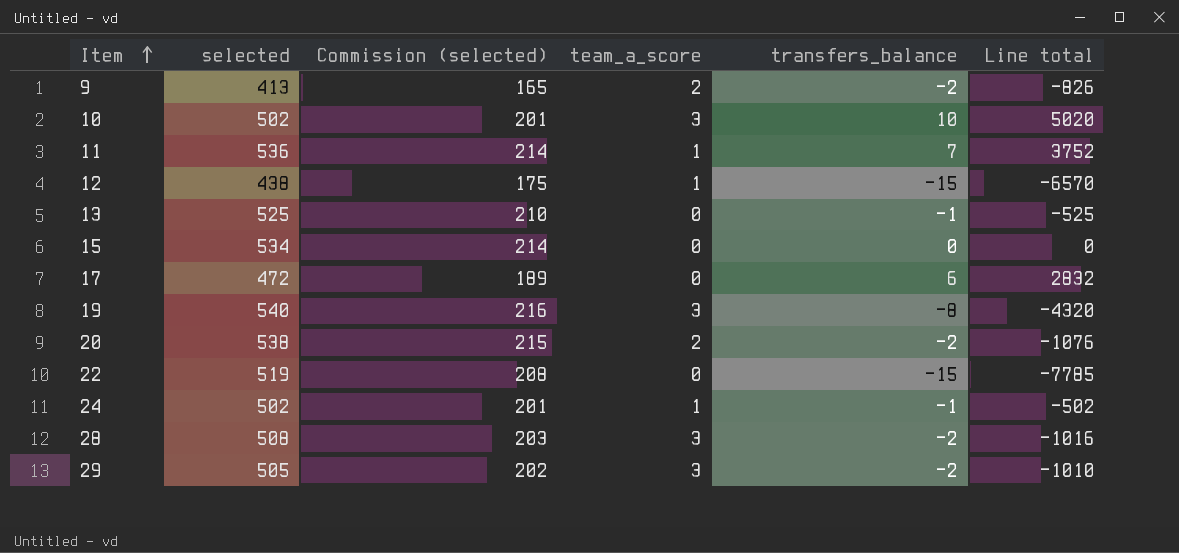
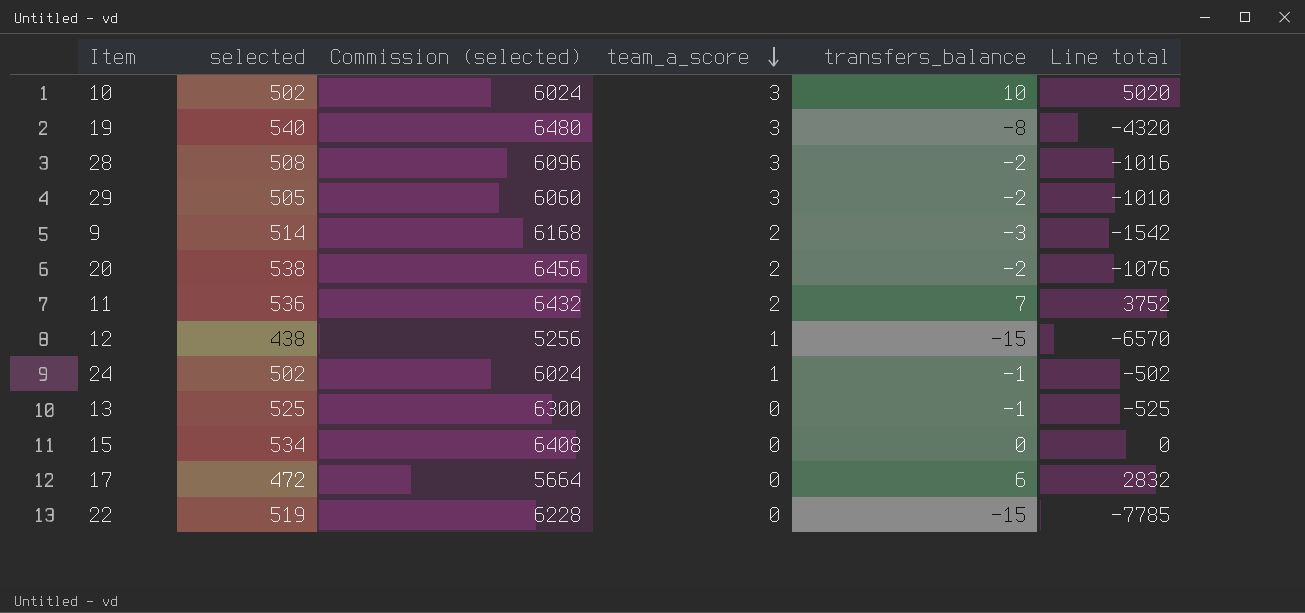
row order: Item ascending -> team_a_score descending
column Commission (selected) | formula: [selected] * 0.4 -> [selected] * 12
9 | selected: 413 -> 514
9 | transfers_balance: -2 -> -3
9 | Line total: -826 -> -1542
11 | team_a_score: 1 -> 2

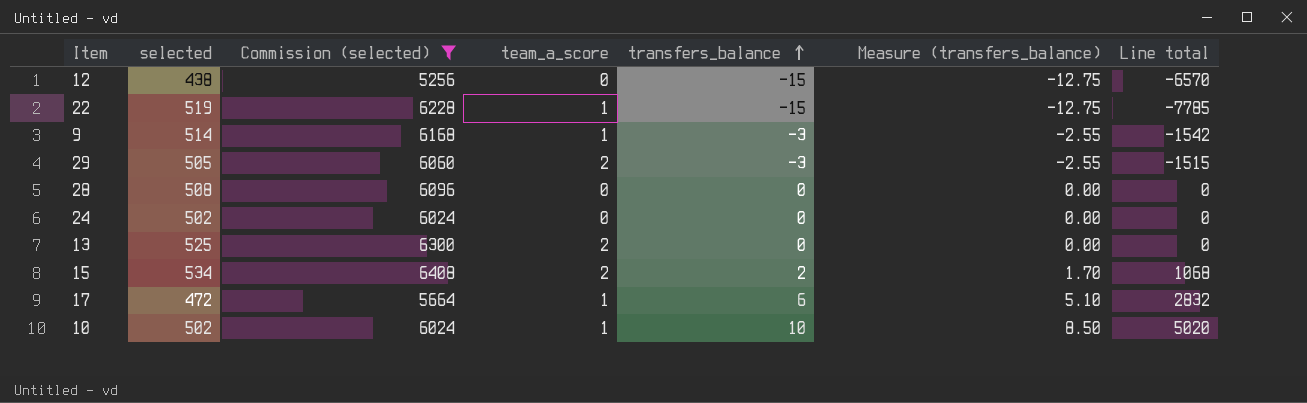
filter: none -> Commission (selected) <= 6408
row order: team_a_score descending -> transfers_balance ascending
column Measure (transfers_balance) | formula: none -> [transfers_balance] * 0.85
12 | team_a_score: 1 -> 0
22 | team_a_score: 0 -> 1
9 | team_a_score: 2 -> 1
29 | team_a_score: 3 -> 2
29 | transfers_balance: -2 -> -3
29 | Line total: -1010 -> -1515
28 | team_a_score: 3 -> 0
28 | transfers_balance: -2 -> 0
28 | Line total: -1016 -> 0
24 | team_a_score: 1 -> 0
24 | transfers_balance: -1 -> 0
24 | Line total: -502 -> 0
13 | team_a_score: 0 -> 2
13 | transfers_balance: -1 -> 0
13 | Line total: -525 -> 0
15 | team_a_score: 0 -> 2
15 | transfers_balance: 0 -> 2
15 | Line total: 0 -> 1068
17 | team_a_score: 0 -> 1
10 | team_a_score: 3 -> 1

